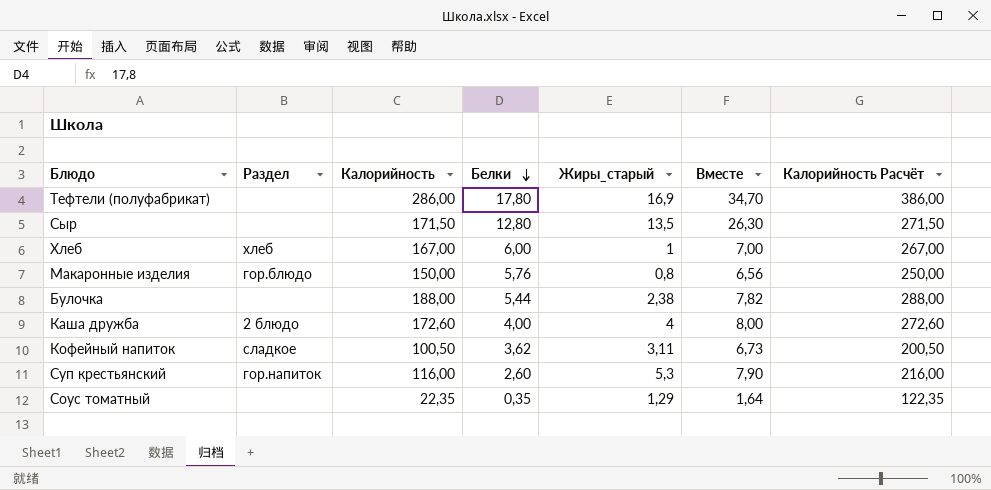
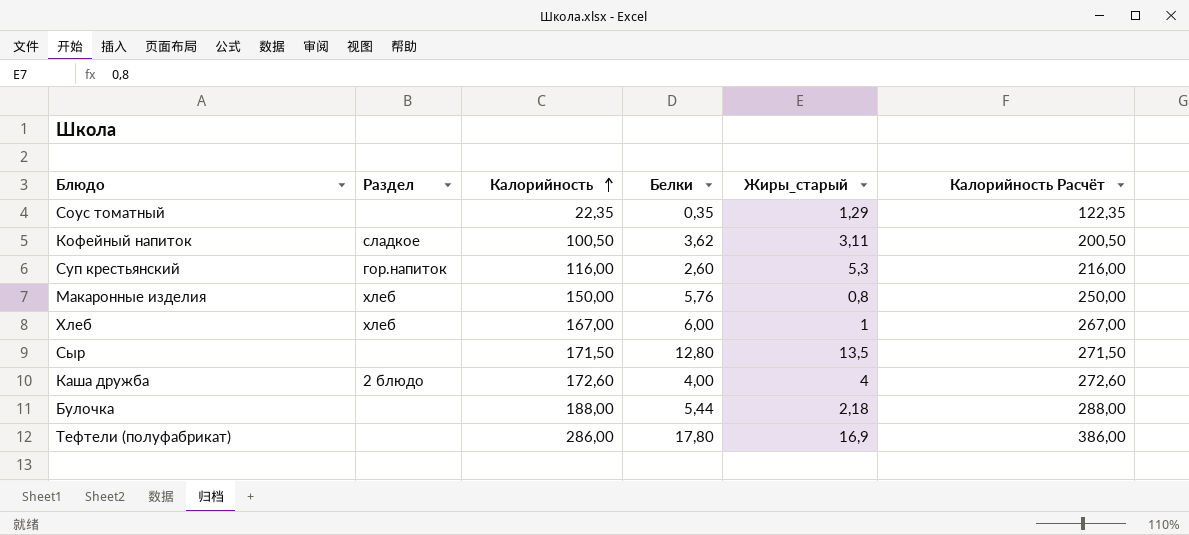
row order: Белки descending -> Калорийность ascending
column Вместе | formula: [Белки] + [Жиры_старый] -> none
Макаронные изделия | Раздел: гор.блюдо -> хлеб
Булочка | Жиры_старый: 2,38 -> 2,18

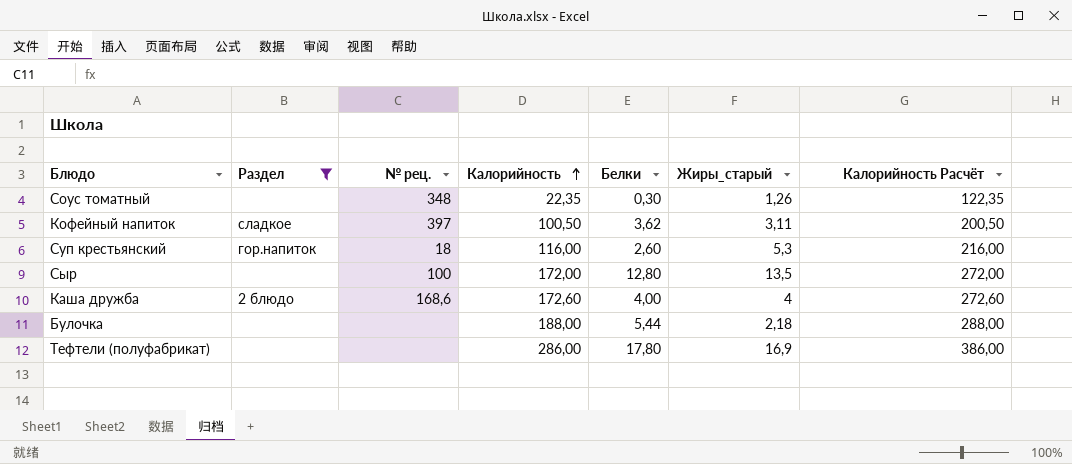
filter: none -> Раздел != хлеб
column № рец. | position: none -> 3
Соус томатный | Белки: 0,35 -> 0,30
Соус томатный | Жиры_старый: 1,29 -> 1,26
Сыр | Калорийность: 171,50 -> 172,00
Сыр | Калорийность Расчёт: 271,50 -> 272,00

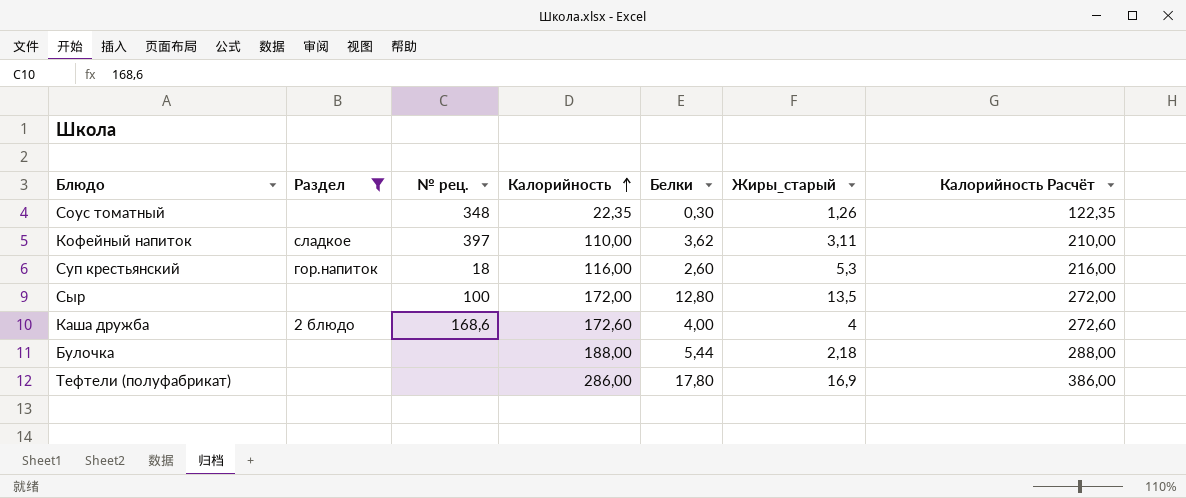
Кофейный напиток | Калорийность: 100,50 -> 110,00
Кофейный напиток | Калорийность Расчёт: 200,50 -> 210,00

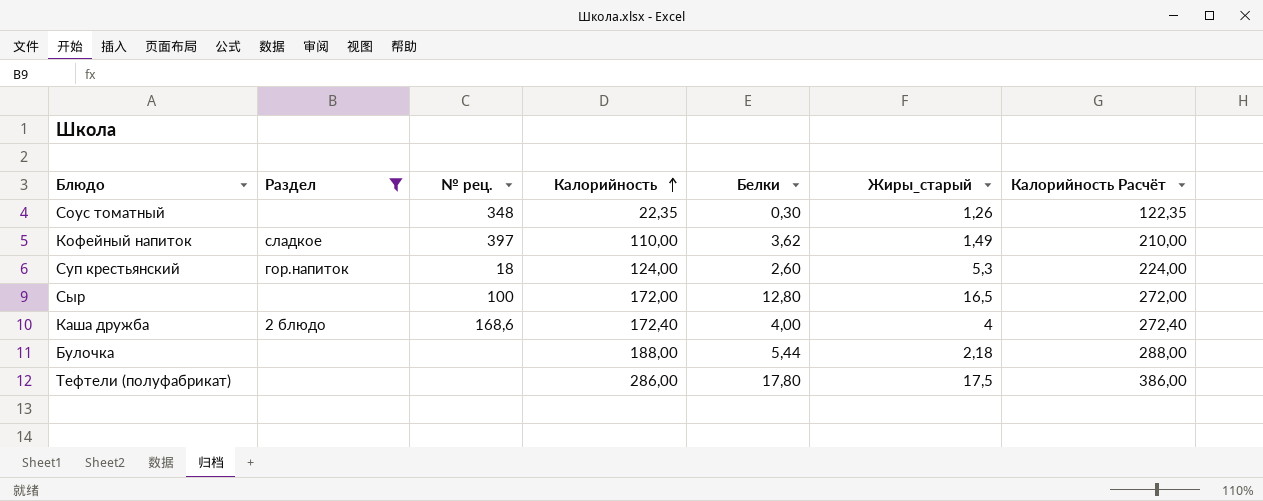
Кофейный напиток | Жиры_старый: 3,11 -> 1,49
Суп крестьянский | Калорийность: 116,00 -> 124,00
Суп крестьянский | Калорийность Расчёт: 216,00 -> 224,00
Сыр | Жиры_старый: 13,5 -> 16,5
Каша дружба | Калорийность: 172,60 -> 172,40
Каша дружба | Калорийность Расчёт: 272,60 -> 272,40
Тефтели (полуфабрикат) | Жиры_старый: 16,9 -> 17,5

